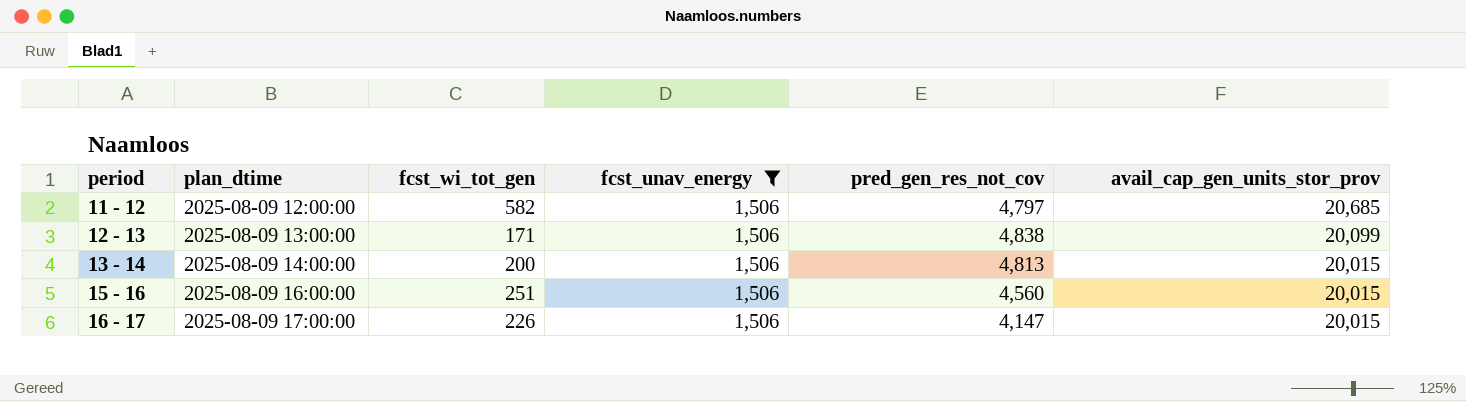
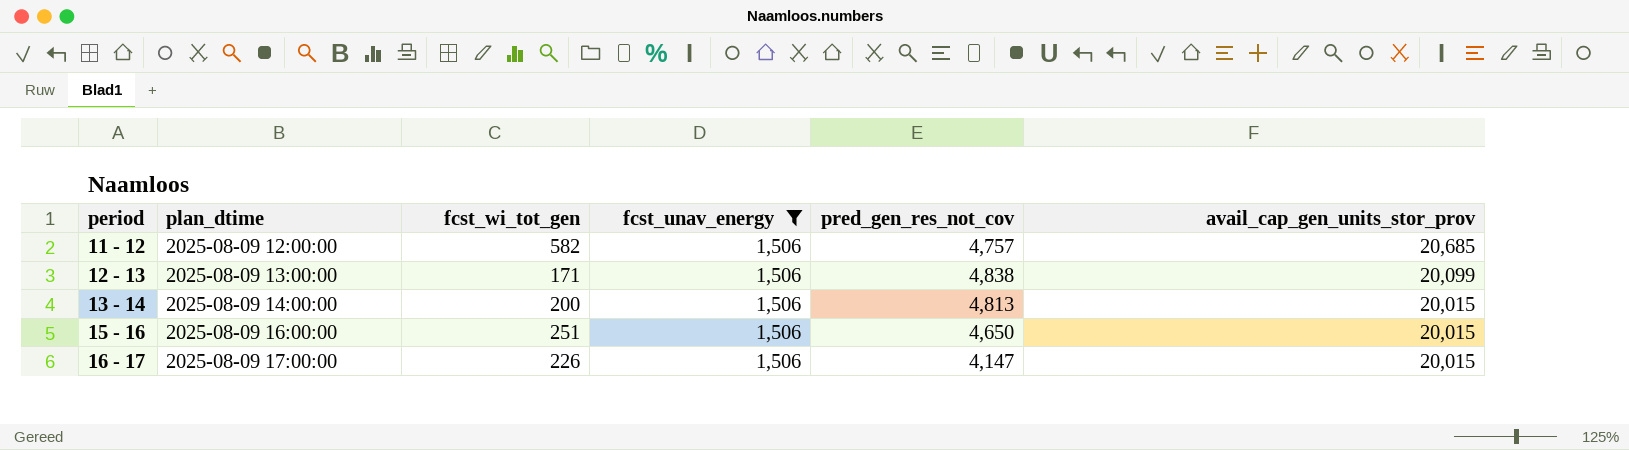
11 - 12 | pred_gen_res_not_cov: 4,797 -> 4,757
15 - 16 | pred_gen_res_not_cov: 4,560 -> 4,650

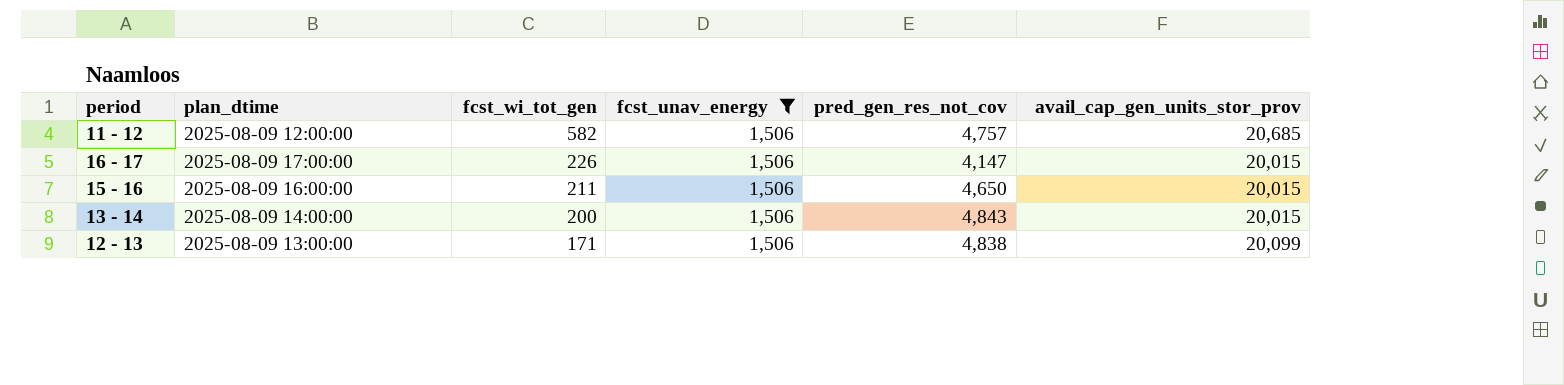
row order: period ascending -> fcst_wi_tot_gen descending
15 - 16 | fcst_wi_tot_gen: 251 -> 211
13 - 14 | pred_gen_res_not_cov: 4,813 -> 4,843

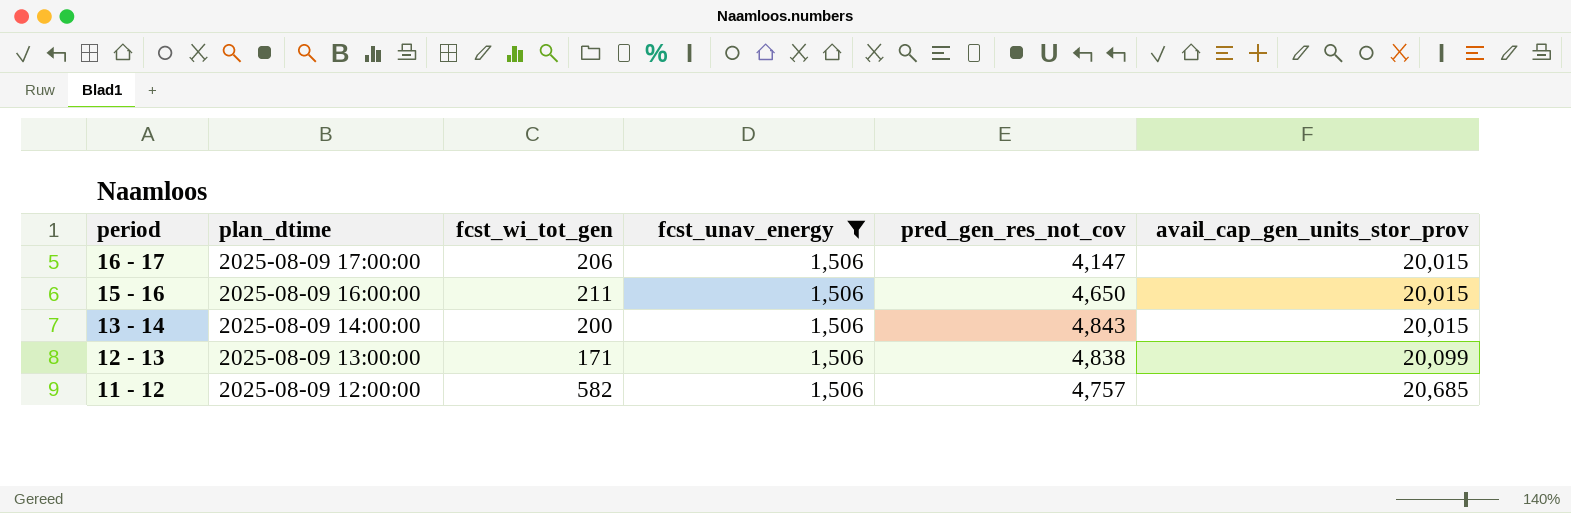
row order: fcst_wi_tot_gen descending -> period descending
16 - 17 | fcst_wi_tot_gen: 226 -> 206

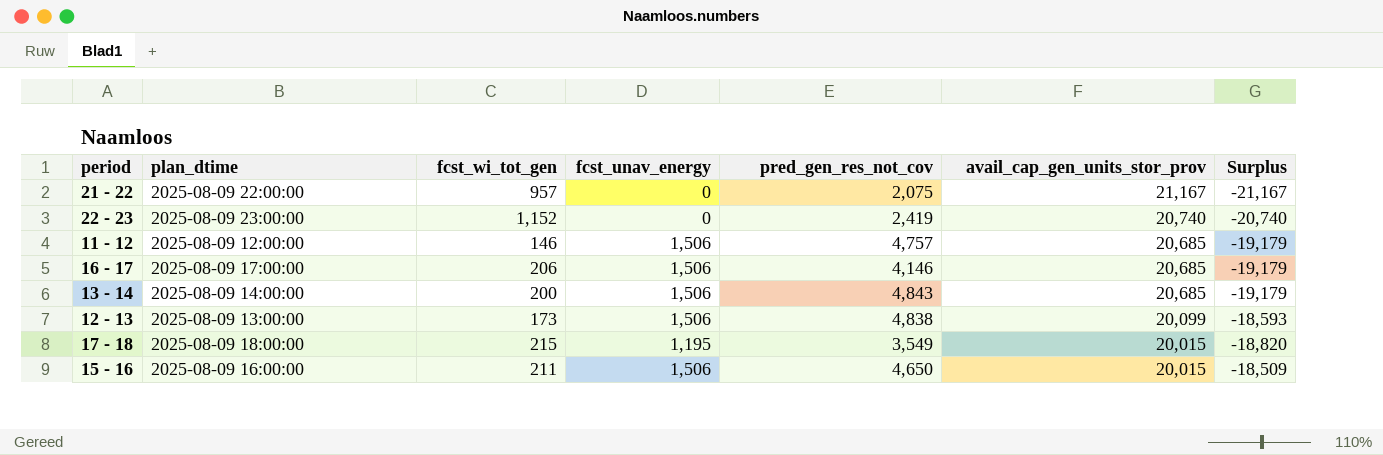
filter: fcst_unav_energy = 1,506 -> none
row order: period descending -> avail_cap_gen_units_stor_prov descending
column Surplus | formula: none -> [fcst_unav_energy] - [avail_cap_gen_units_stor_prov]
11 - 12 | fcst_wi_tot_gen: 582 -> 146
16 - 17 | pred_gen_res_not_cov: 4,147 -> 4,146
16 - 17 | avail_cap_gen_units_stor_prov: 20,015 -> 20,685
13 - 14 | avail_cap_gen_units_stor_prov: 20,015 -> 20,685
12 - 13 | fcst_wi_tot_gen: 171 -> 173

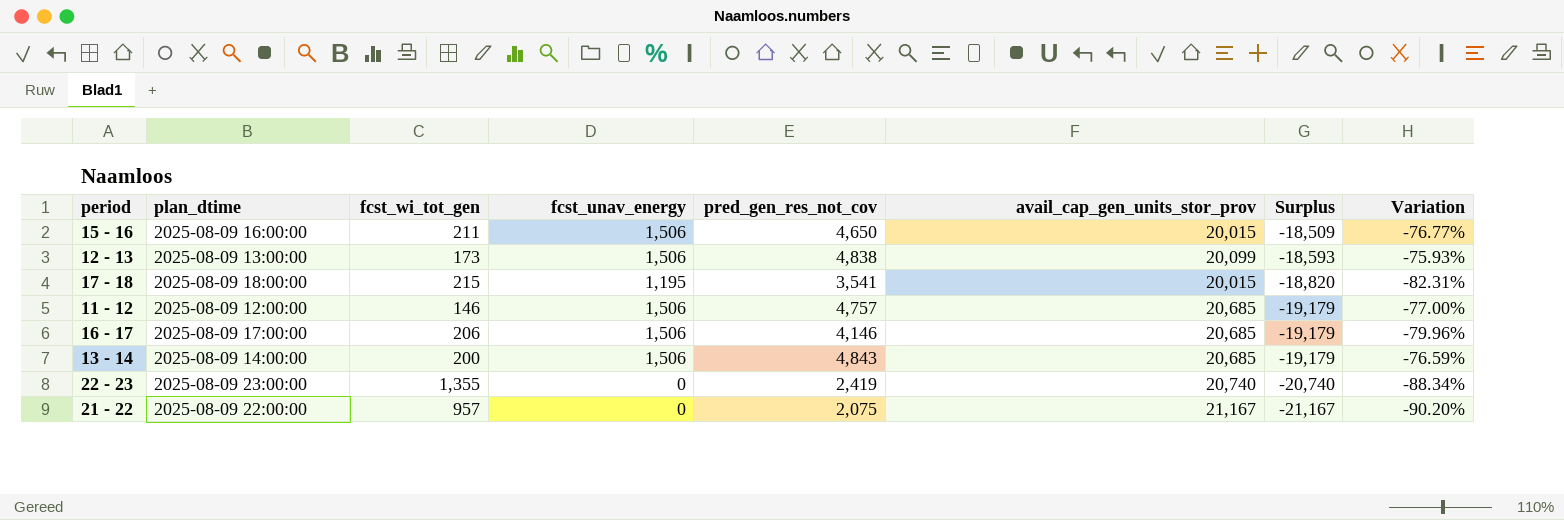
row order: avail_cap_gen_units_stor_prov descending -> Surplus descending
column Variation | formula: none -> ([pred_gen_res_not_cov] - [avail_cap_gen_units_stor_prov]) / [avail_cap_gen_units_stor_prov]
17 - 18 | pred_gen_res_not_cov: 3,549 -> 3,541
22 - 23 | fcst_wi_tot_gen: 1,152 -> 1,355

